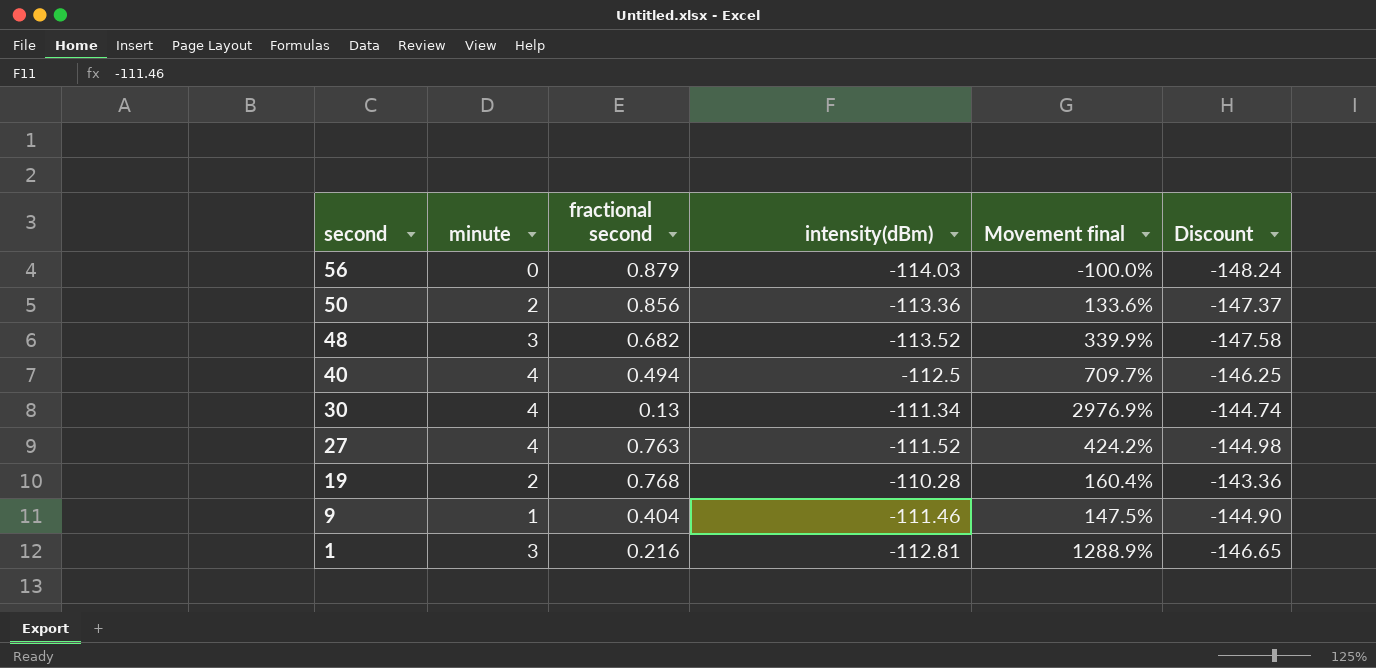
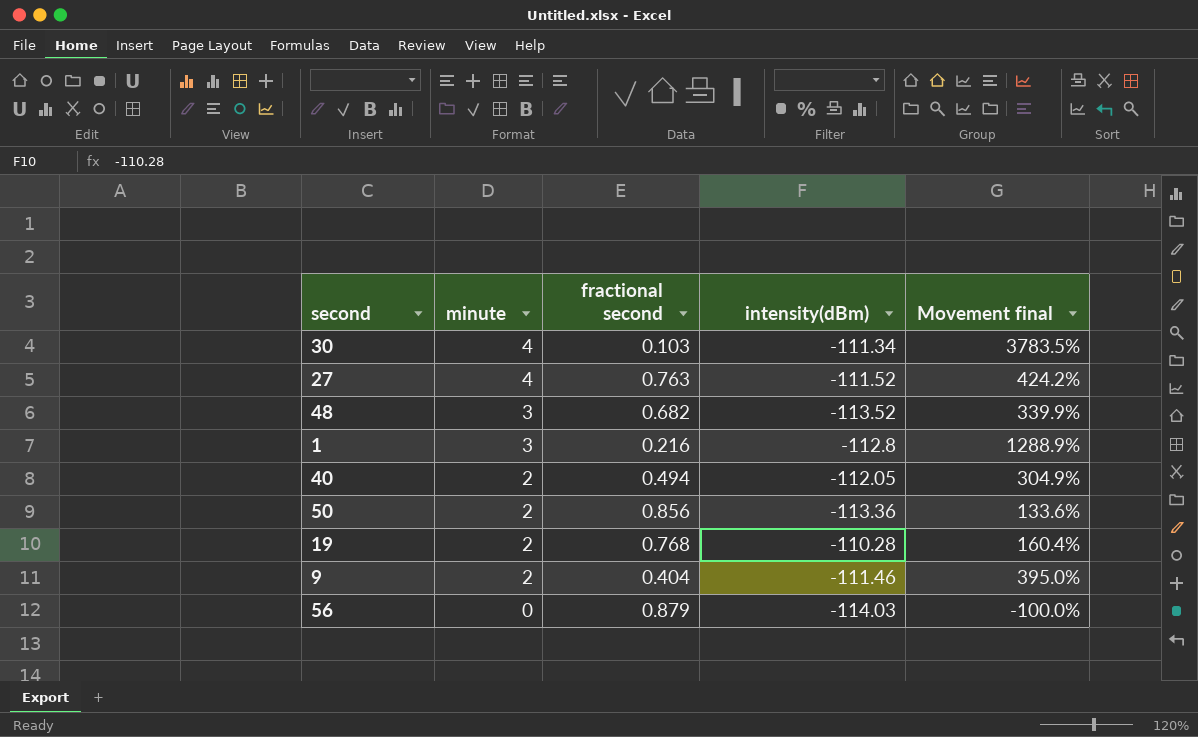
row order: second descending -> minute descending
column Discount | formula: [intensity(dBm)] * 1.3 -> none
30 | fractional second: 0.13 -> 0.103
30 | Movement final: 2976.9% -> 3783.5%
1 | intensity(dBm): -112.81 -> -112.8
40 | minute: 4 -> 2
40 | intensity(dBm): -112.5 -> -112.05
40 | Movement final: 709.7% -> 304.9%
9 | minute: 1 -> 2
9 | Movement final: 147.5% -> 395.0%

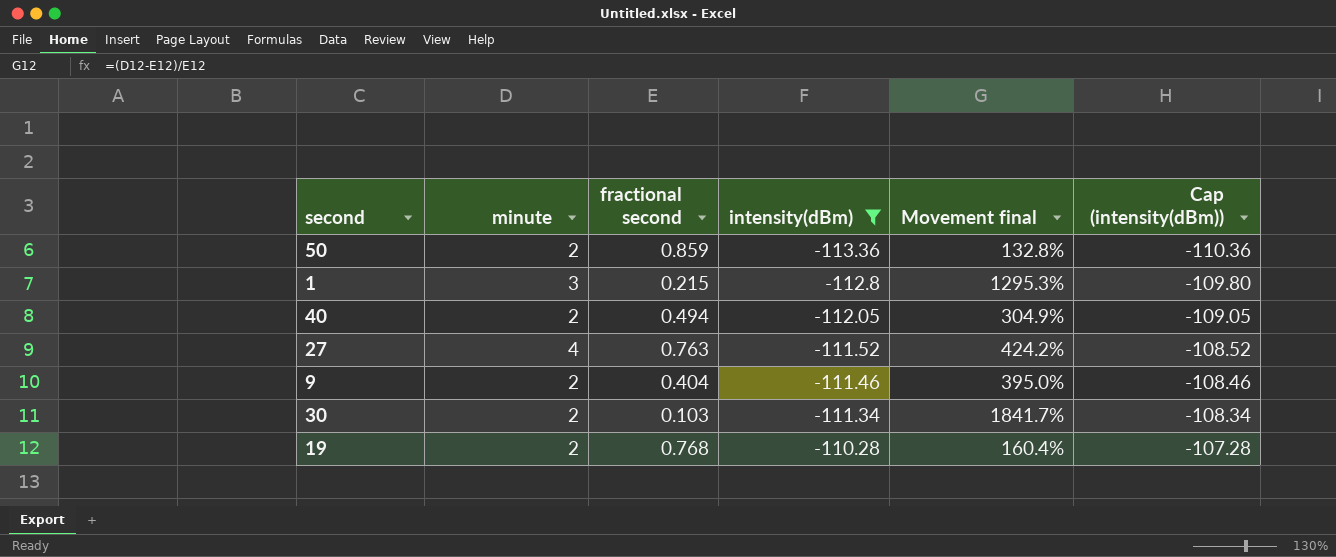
filter: none -> intensity(dBm) >= -113.36
row order: minute descending -> intensity(dBm) ascending
column Cap (intensity(dBm)) | formula: none -> [intensity(dBm)] + 3
50 | fractional second: 0.856 -> 0.859
50 | Movement final: 133.6% -> 132.8%
1 | fractional second: 0.216 -> 0.215
1 | Movement final: 1288.9% -> 1295.3%
30 | minute: 4 -> 2
30 | Movement final: 3783.5% -> 1841.7%

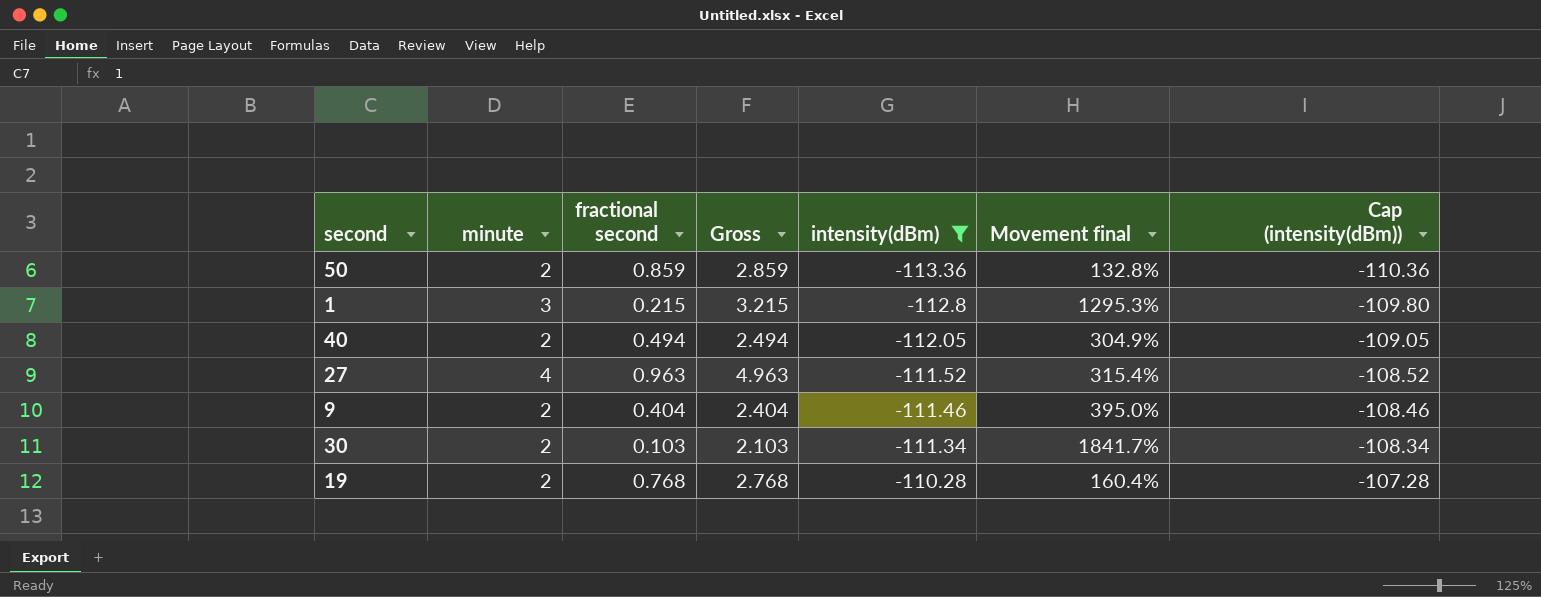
column Gross | formula: none -> [minute] + [fractional second]
27 | fractional second: 0.763 -> 0.963
27 | Movement final: 424.2% -> 315.4%

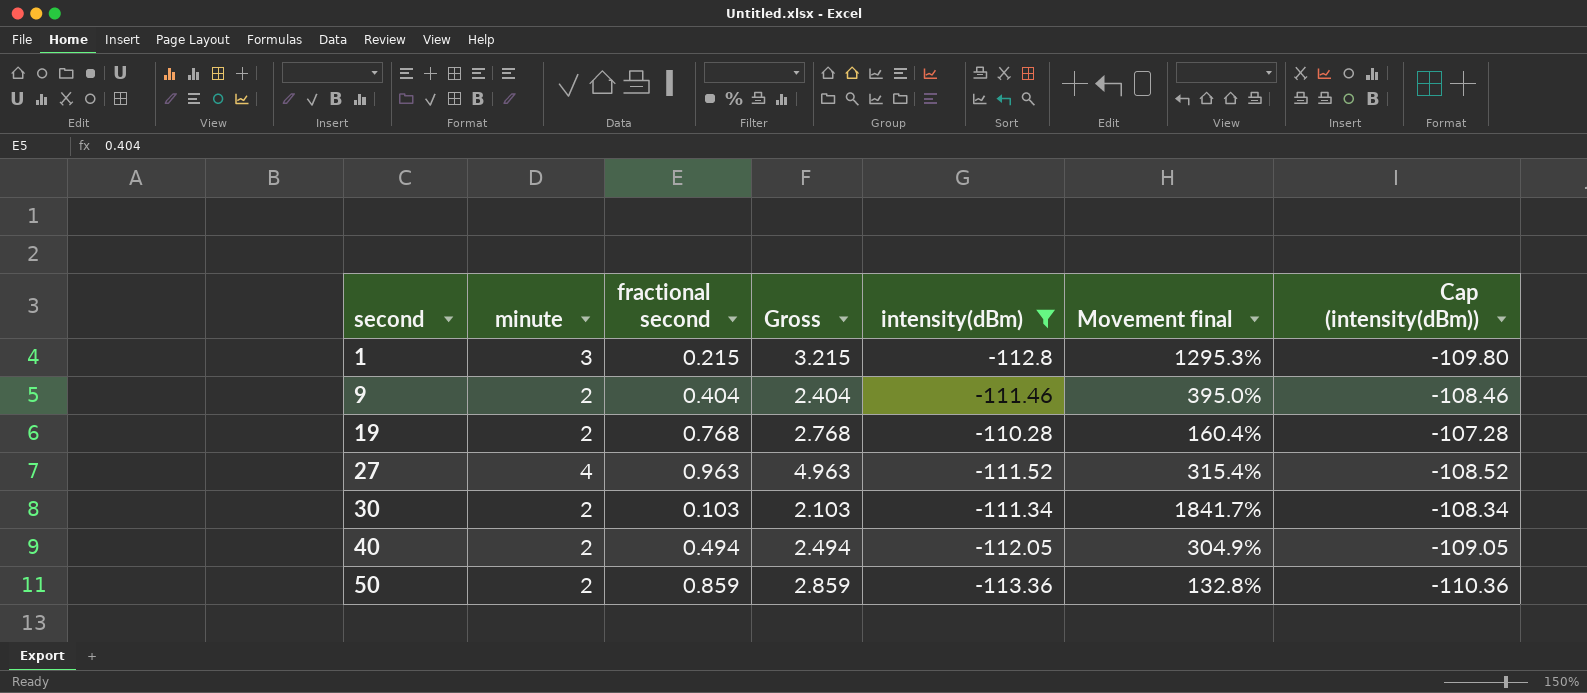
row order: intensity(dBm) ascending -> second ascending

